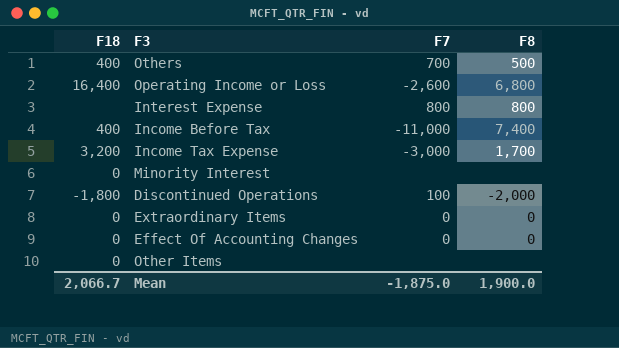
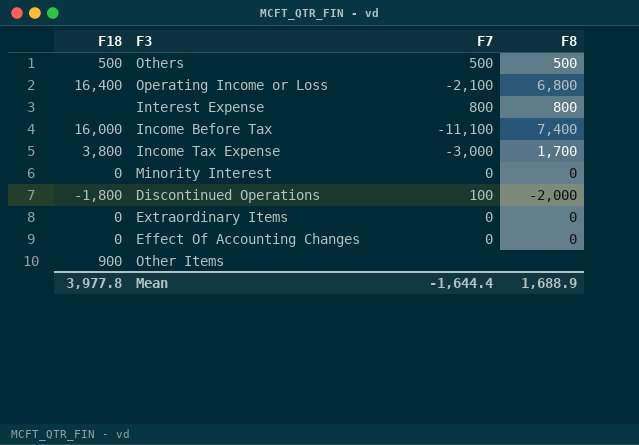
Others | F18: 400 -> 500
Others | F7: 700 -> 500
Operating Income or Loss | F7: -2,600 -> -2,100
Income Before Tax | F18: 400 -> 16,000
Income Before Tax | F7: -11,000 -> -11,100
Income Tax Expense | F18: 3,200 -> 3,800
Minority Interest | F7: none -> 0
Minority Interest | F8: none -> 0
Other Items | F18: 0 -> 900
Mean | F18: 2,066.7 -> 3,977.8
Mean | F7: -1,875.0 -> -1,644.4
Mean | F8: 1,900.0 -> 1,688.9

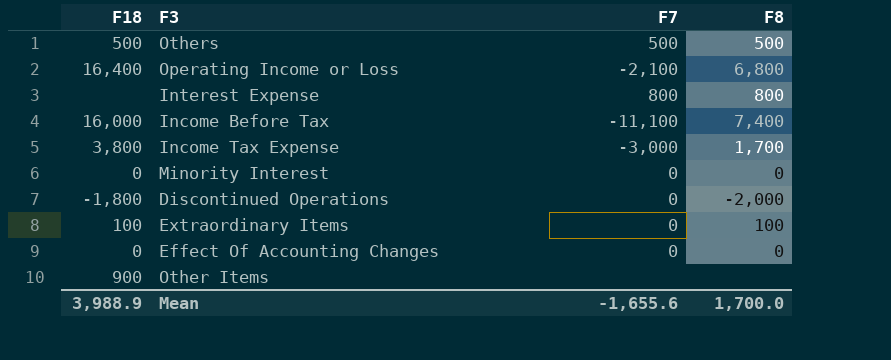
Discontinued Operations | F7: 100 -> 0
Extraordinary Items | F18: 0 -> 100
Extraordinary Items | F8: 0 -> 100
Mean | F18: 3,977.8 -> 3,988.9
Mean | F7: -1,644.4 -> -1,655.6
Mean | F8: 1,688.9 -> 1,700.0

